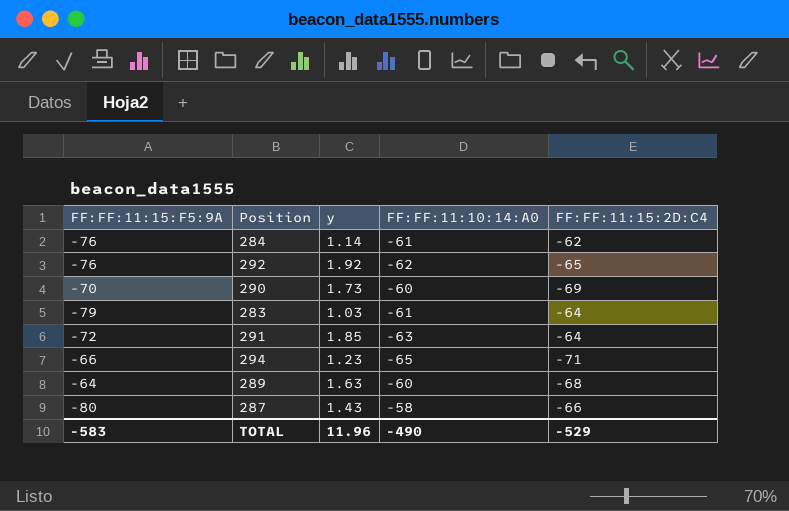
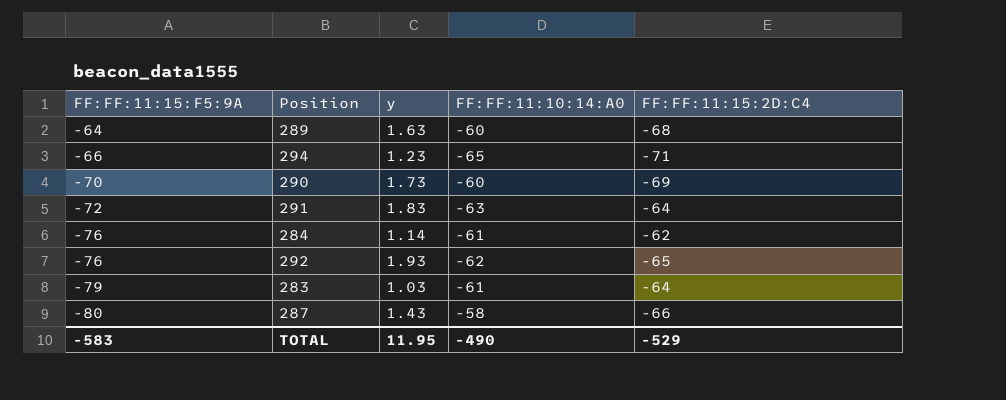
row order: none -> FF:FF:11:15:F5:9A descending
291 | y: 1.85 -> 1.83
292 | y: 1.92 -> 1.93
TOTAL | y: 11.96 -> 11.95

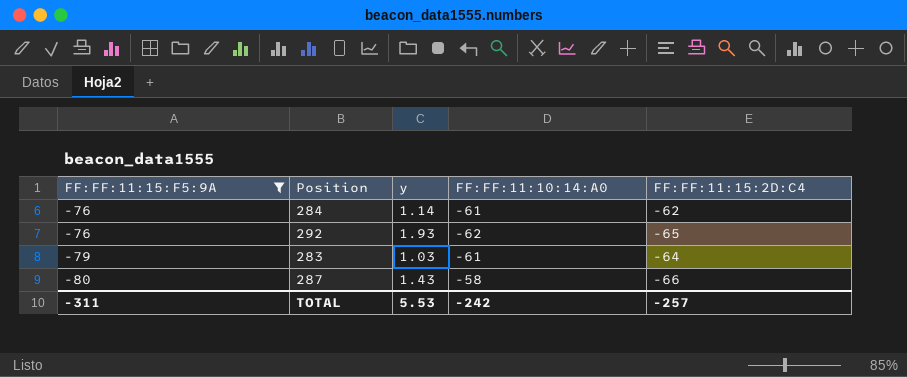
filter: none -> FF:FF:11:15:F5:9A <= -76
TOTAL | FF:FF:11:15:F5:9A: -583 -> -311
TOTAL | y: 11.95 -> 5.53
TOTAL | FF:FF:11:10:14:A0: -490 -> -242
TOTAL | FF:FF:11:15:2D:C4: -529 -> -257

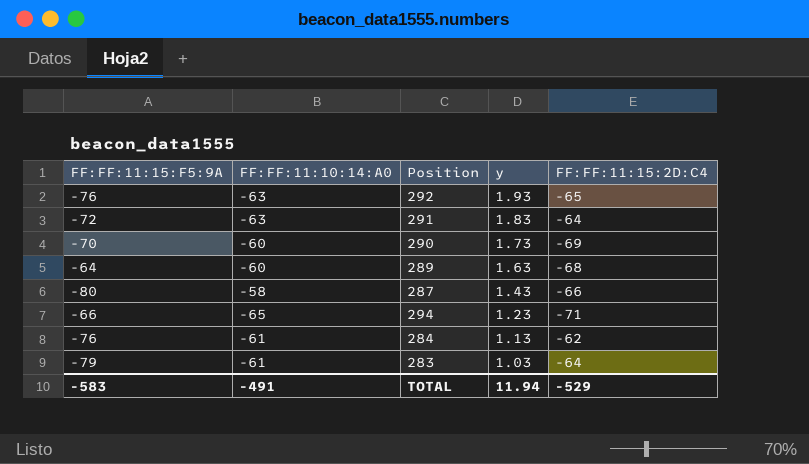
filter: FF:FF:11:15:F5:9A <= -76 -> none
row order: FF:FF:11:15:F5:9A descending -> y descending
column FF:FF:11:10:14:A0 | position: 4 -> 2
292 | FF:FF:11:10:14:A0: -62 -> -63
284 | y: 1.14 -> 1.13
TOTAL | FF:FF:11:15:F5:9A: -311 -> -583
TOTAL | FF:FF:11:10:14:A0: -242 -> -491
TOTAL | y: 5.53 -> 11.94
TOTAL | FF:FF:11:15:2D:C4: -257 -> -529

